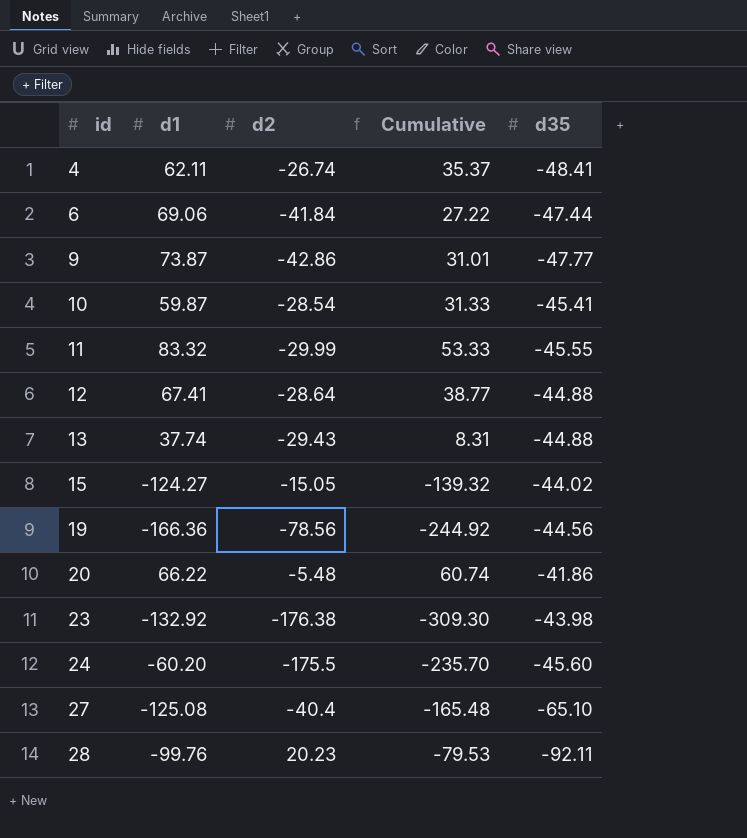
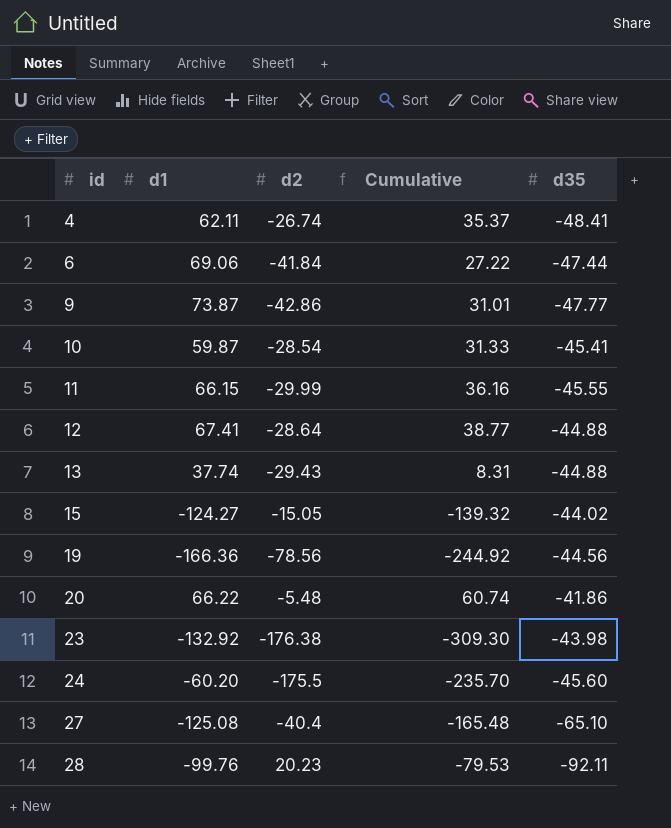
11 | d1: 83.32 -> 66.15
11 | Cumulative: 53.33 -> 36.16

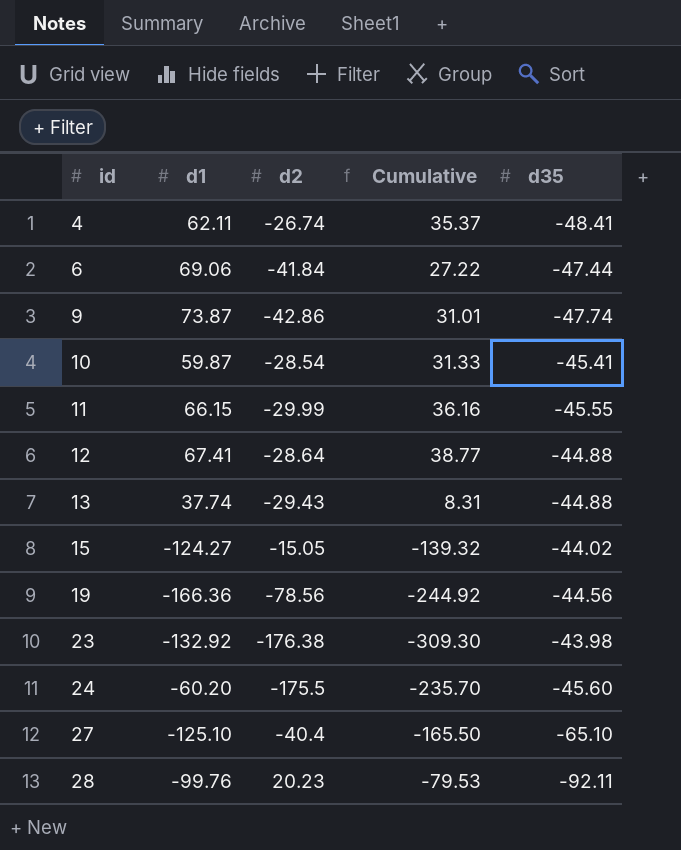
row 20: 66.22 | -5.48 | 60.74 | -41.86 -> none
9 | d35: -47.77 -> -47.74
27 | d1: -125.08 -> -125.10
27 | Cumulative: -165.48 -> -165.50

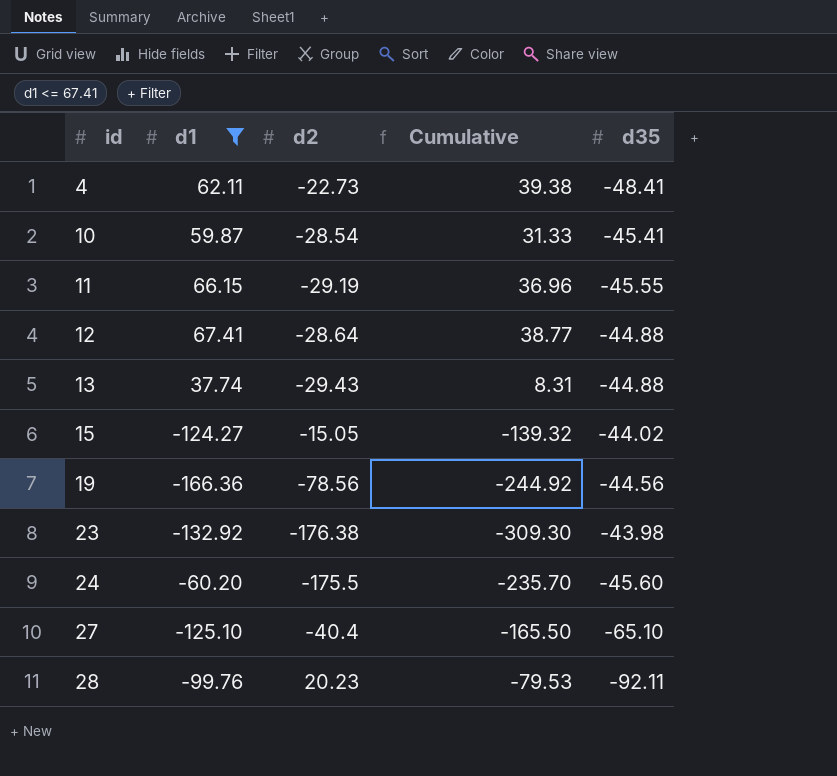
filter: none -> d1 <= 67.41
4 | d2: -26.74 -> -22.73
4 | Cumulative: 35.37 -> 39.38
11 | d2: -29.99 -> -29.19
11 | Cumulative: 36.16 -> 36.96

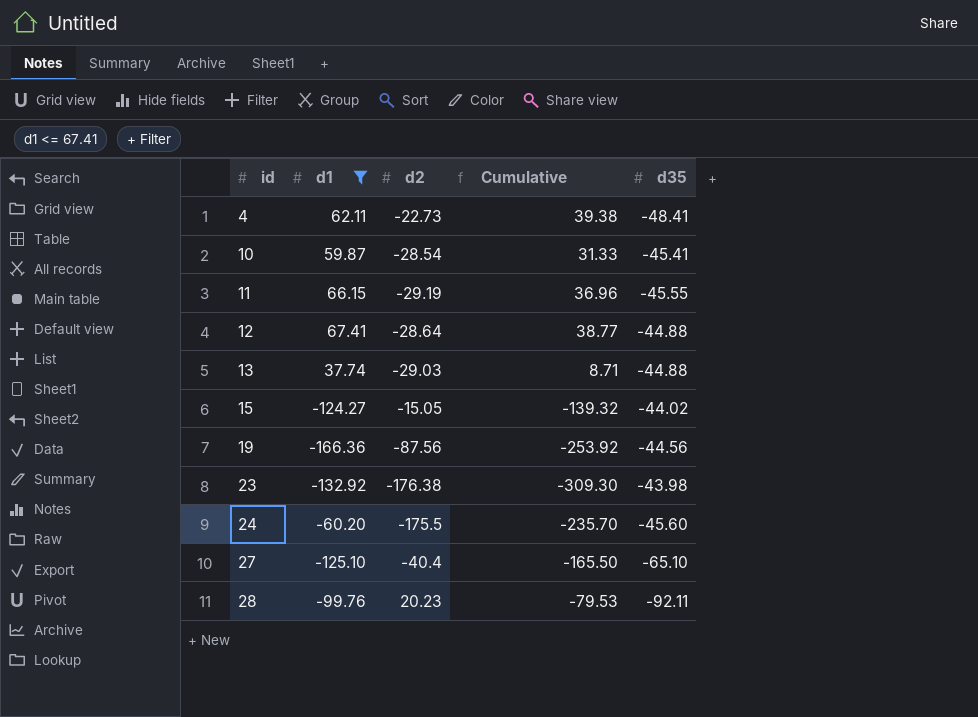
13 | d2: -29.43 -> -29.03
13 | Cumulative: 8.31 -> 8.71
19 | d2: -78.56 -> -87.56
19 | Cumulative: -244.92 -> -253.92

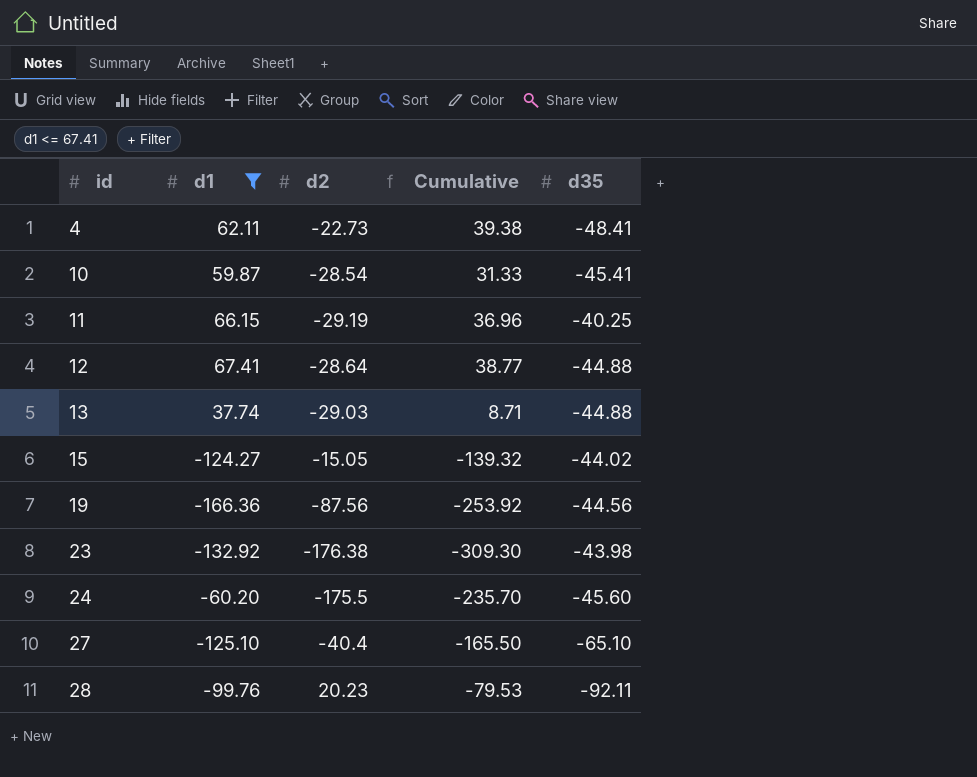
11 | d35: -45.55 -> -40.25

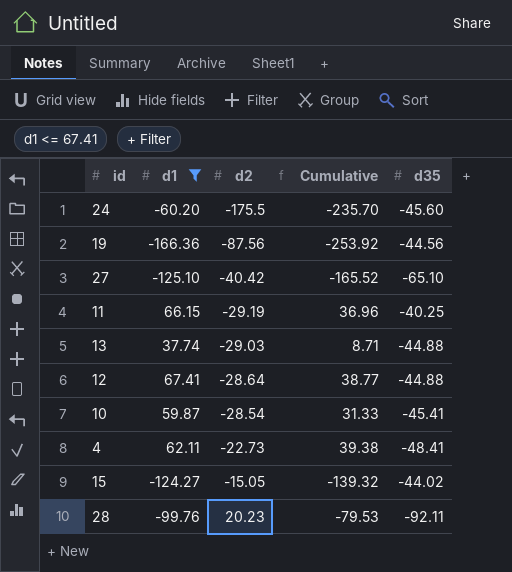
row order: id ascending -> d2 ascending
row 23: -132.92 | -176.38 | -309.30 | -43.98 -> none
27 | d2: -40.4 -> -40.42
27 | Cumulative: -165.50 -> -165.52

